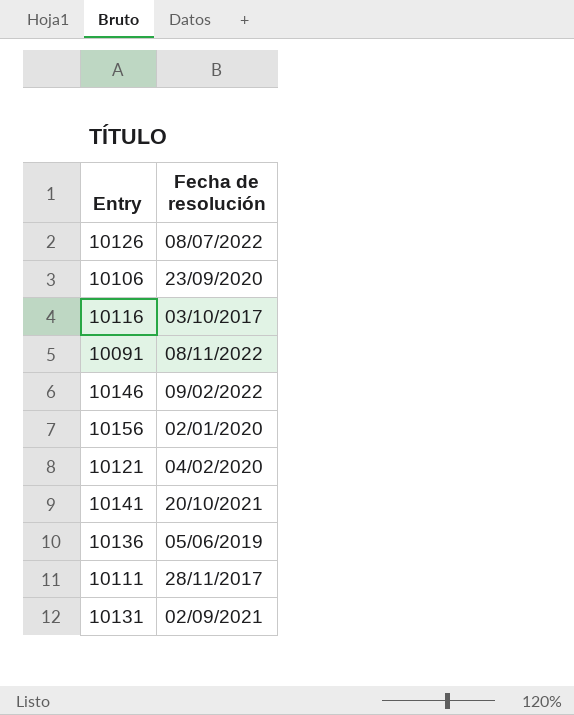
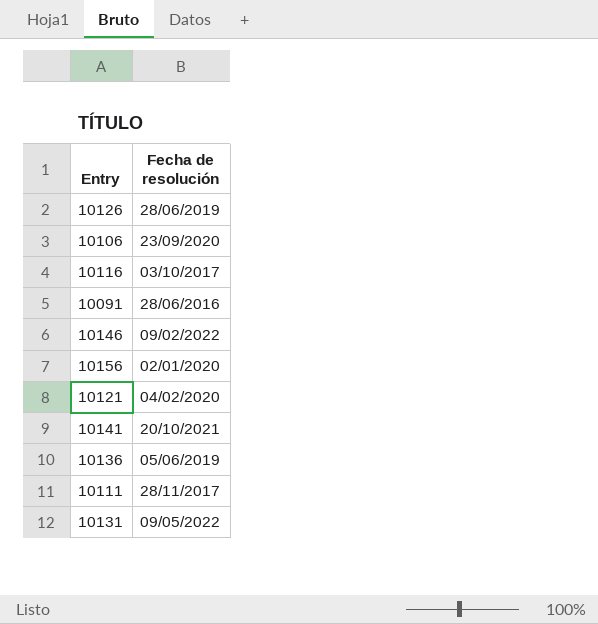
10126 | Fecha de resolución: 08/07/2022 -> 28/06/2019
10091 | Fecha de resolución: 08/11/2022 -> 28/06/2016
10131 | Fecha de resolución: 02/09/2021 -> 09/05/2022

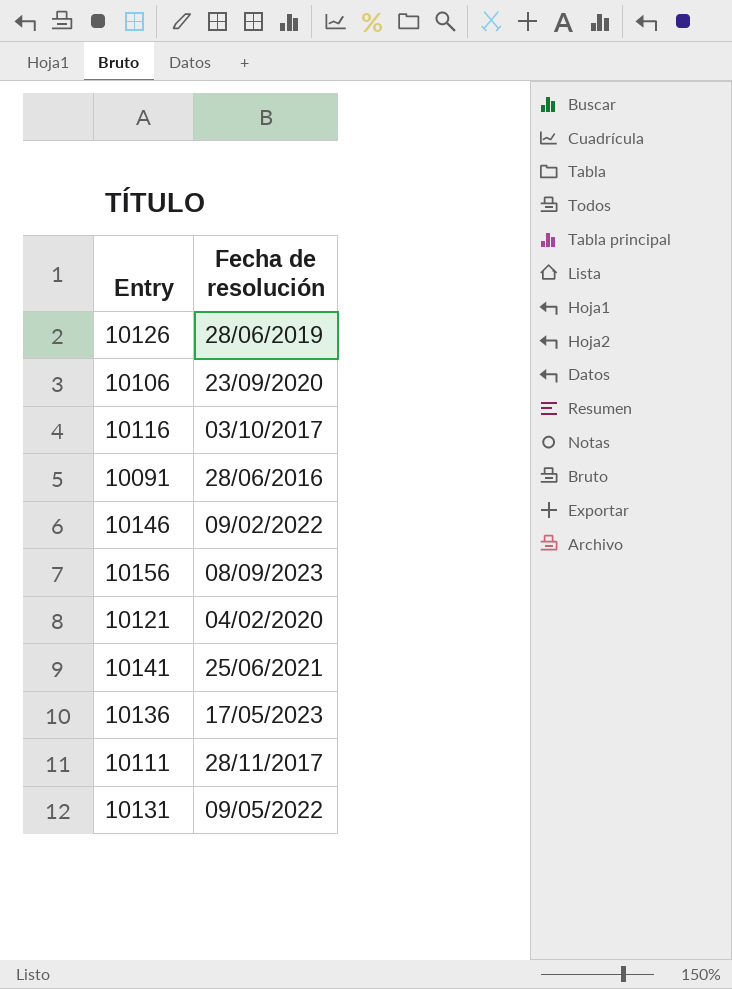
10156 | Fecha de resolución: 02/01/2020 -> 08/09/2023
10141 | Fecha de resolución: 20/10/2021 -> 25/06/2021
10136 | Fecha de resolución: 05/06/2019 -> 17/05/2023

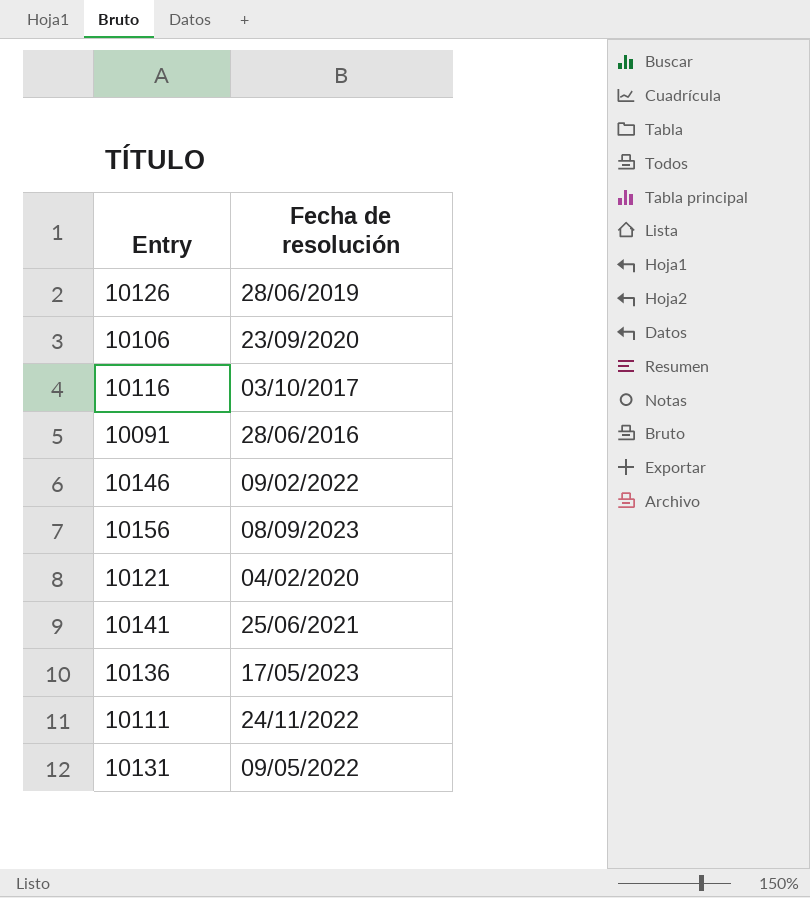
10111 | Fecha de resolución: 28/11/2017 -> 24/11/2022

